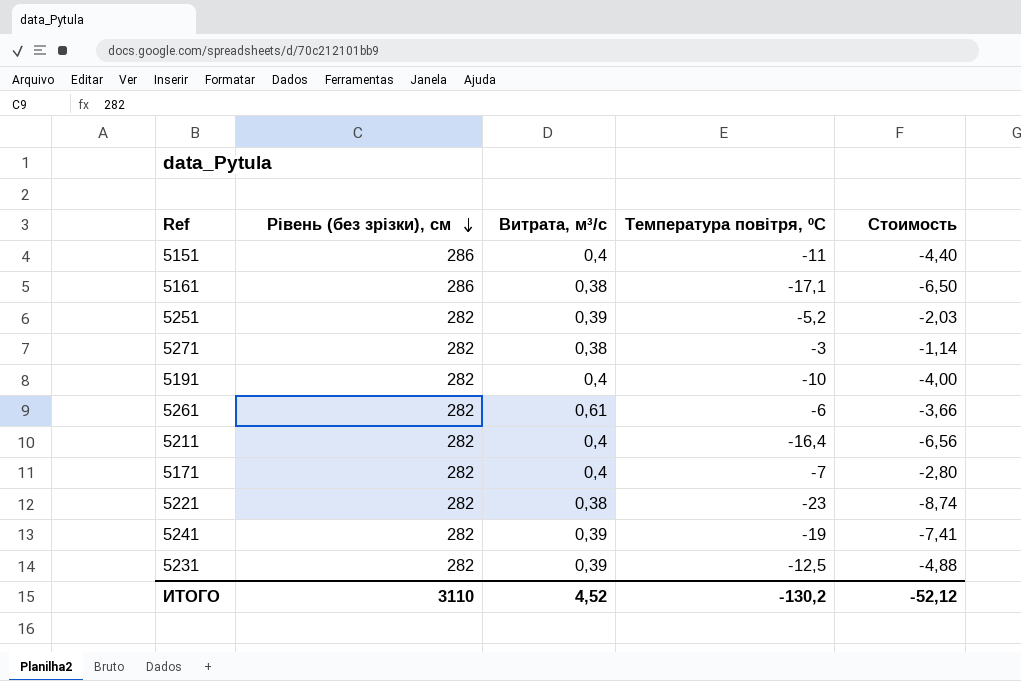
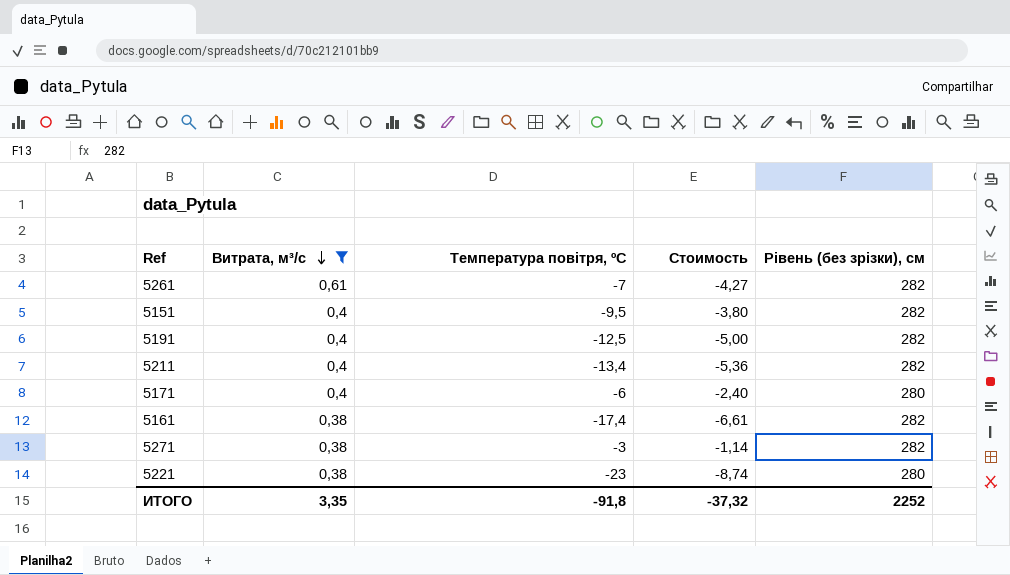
filter: none -> Витрата, м³/с != 0,39
row order: Рівень (без зрізки), см descending -> Витрата, м³/с descending
column Рівень (без зрізки), см | position: 2 -> 5
5261 | Температура повітря, ºС: -6 -> -7
5261 | Стоимость: -3,66 -> -4,27
5151 | Температура повітря, ºС: -11 -> -9,5
5151 | Стоимость: -4,40 -> -3,80
5151 | Рівень (без зрізки), см: 286 -> 282
5191 | Температура повітря, ºС: -10 -> -12,5
5191 | Стоимость: -4,00 -> -5,00
5211 | Температура повітря, ºС: -16,4 -> -13,4
5211 | Стоимость: -6,56 -> -5,36
5171 | Температура повітря, ºС: -7 -> -6
5171 | Стоимость: -2,80 -> -2,40
5171 | Рівень (без зрізки), см: 282 -> 280
5161 | Температура повітря, ºС: -17,1 -> -17,4
5161 | Стоимость: -6,50 -> -6,61
5161 | Рівень (без зрізки), см: 286 -> 282
5221 | Рівень (без зрізки), см: 282 -> 280
ИТОГО | Витрата, м³/с: 4,52 -> 3,35
ИТОГО | Температура повітря, ºС: -130,2 -> -91,8
ИТОГО | Стоимость: -52,12 -> -37,32
ИТОГО | Рівень (без зрізки), см: 3110 -> 2252

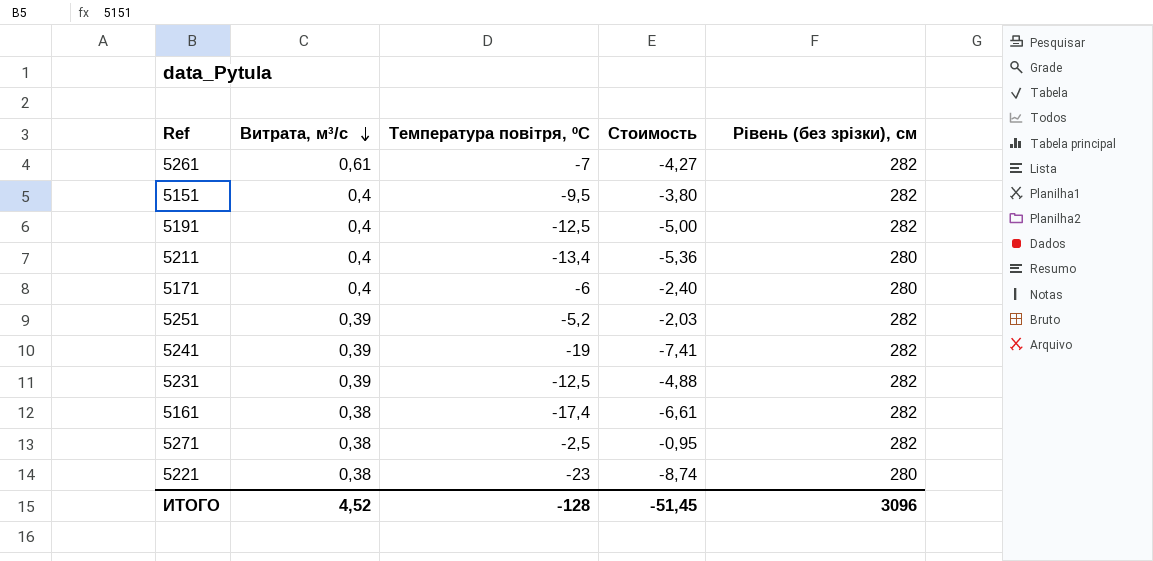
filter: Витрата, м³/с != 0,39 -> none
5211 | Рівень (без зрізки), см: 282 -> 280
5271 | Температура повітря, ºС: -3 -> -2,5
5271 | Стоимость: -1,14 -> -0,95
ИТОГО | Витрата, м³/с: 3,35 -> 4,52
ИТОГО | Температура повітря, ºС: -91,8 -> -128
ИТОГО | Стоимость: -37,32 -> -51,45
ИТОГО | Рівень (без зрізки), см: 2252 -> 3096

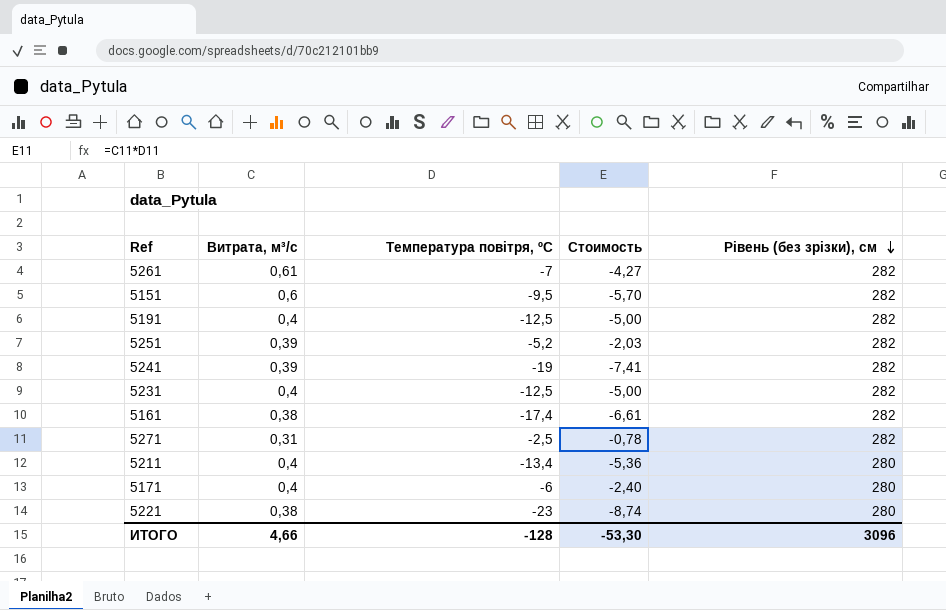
row order: Витрата, м³/с descending -> Рівень (без зрізки), см descending
5151 | Витрата, м³/с: 0,4 -> 0,6
5151 | Стоимость: -3,80 -> -5,70
5231 | Витрата, м³/с: 0,39 -> 0,4
5231 | Стоимость: -4,88 -> -5,00
5271 | Витрата, м³/с: 0,38 -> 0,31
5271 | Стоимость: -0,95 -> -0,78
ИТОГО | Витрата, м³/с: 4,52 -> 4,66
ИТОГО | Стоимость: -51,45 -> -53,30

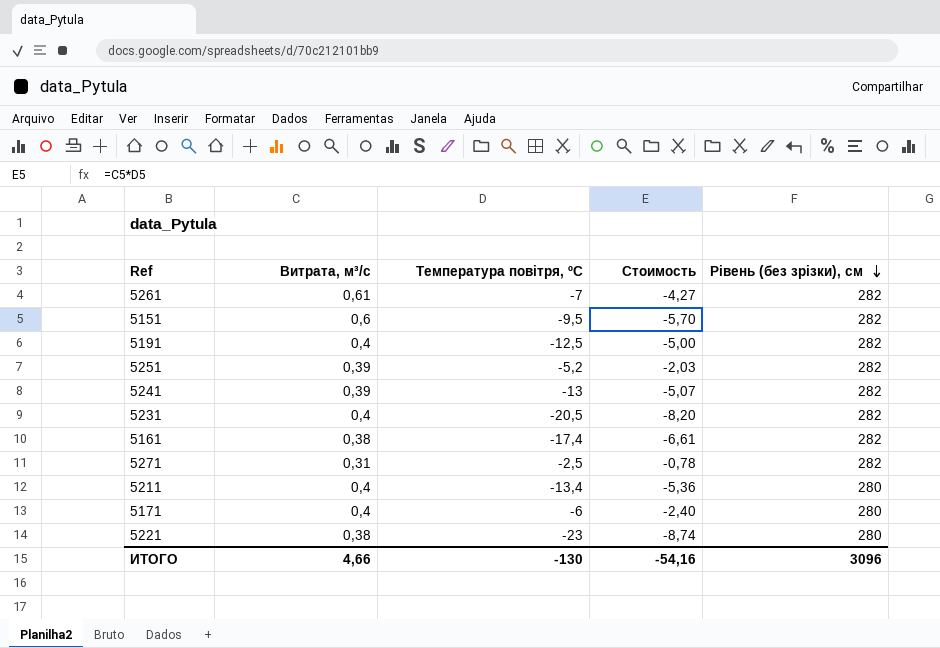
5241 | Температура повітря, ºС: -19 -> -13
5241 | Стоимость: -7,41 -> -5,07
5231 | Температура повітря, ºС: -12,5 -> -20,5
5231 | Стоимость: -5,00 -> -8,20
ИТОГО | Температура повітря, ºС: -128 -> -130
ИТОГО | Стоимость: -53,30 -> -54,16

